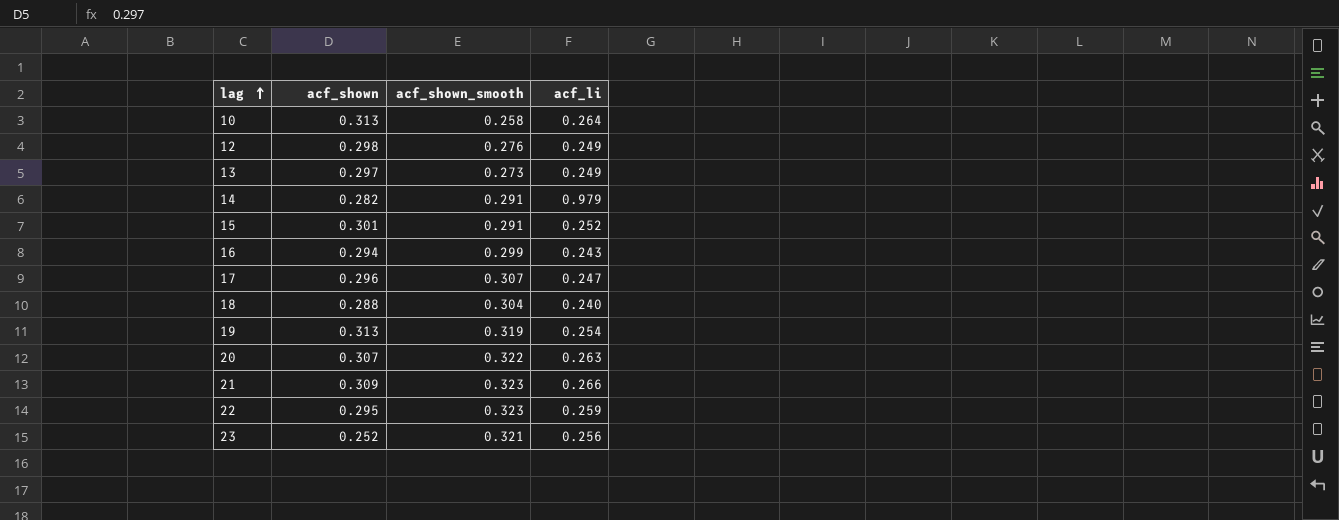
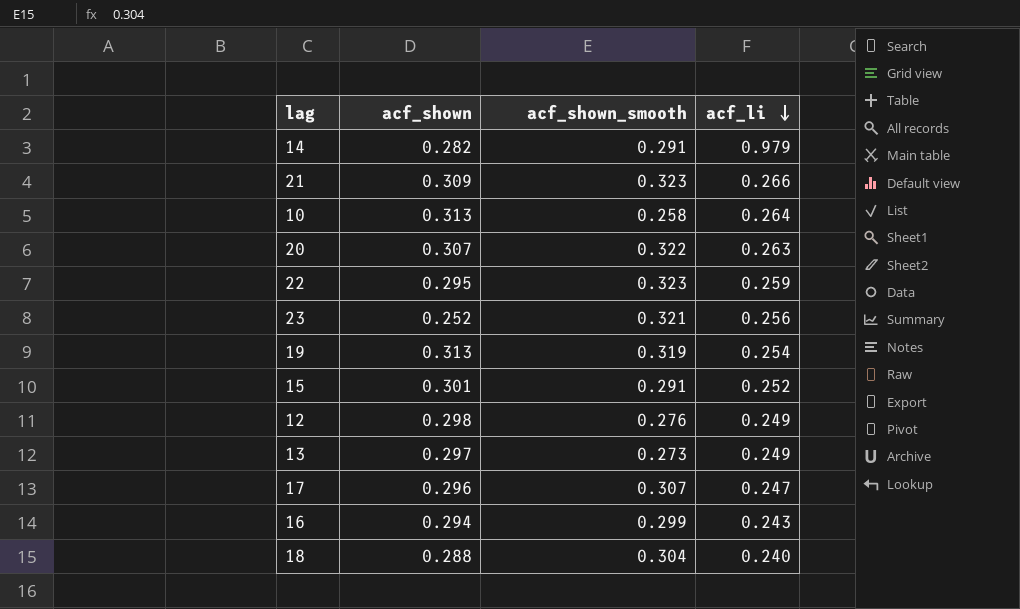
row order: lag ascending -> acf_li descending

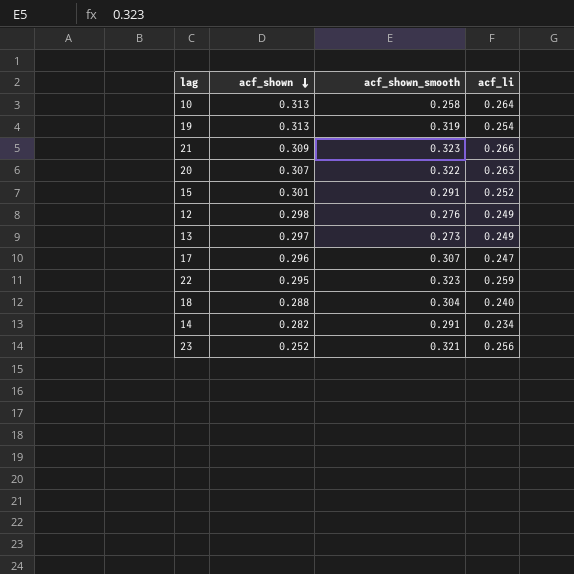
row order: acf_li descending -> acf_shown descending
row 16: 0.294 | 0.299 | 0.243 -> none
14 | acf_li: 0.979 -> 0.234

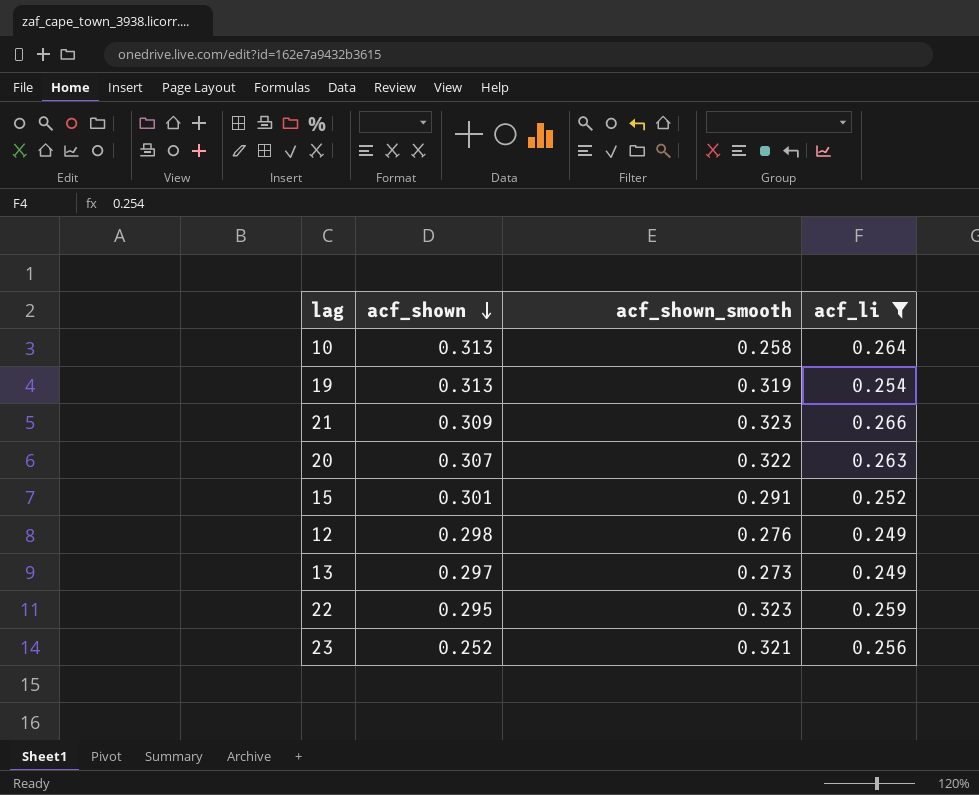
filter: none -> acf_li >= 0.249

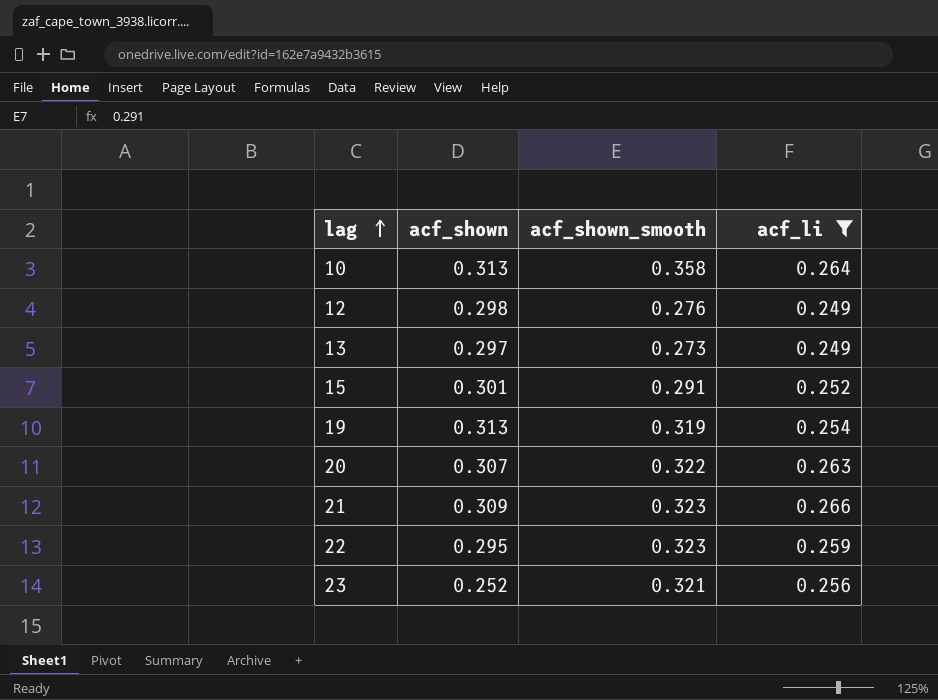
row order: acf_shown descending -> lag ascending
10 | acf_shown_smooth: 0.258 -> 0.358

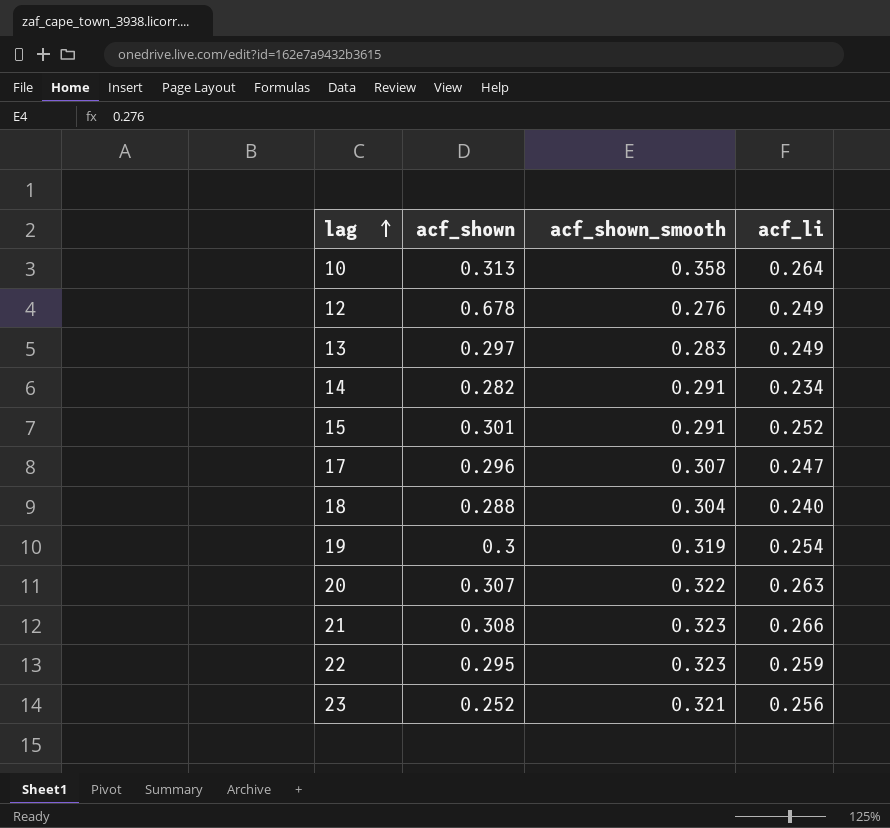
filter: acf_li >= 0.249 -> none
12 | acf_shown: 0.298 -> 0.678
13 | acf_shown_smooth: 0.273 -> 0.283
19 | acf_shown: 0.313 -> 0.3
21 | acf_shown: 0.309 -> 0.308

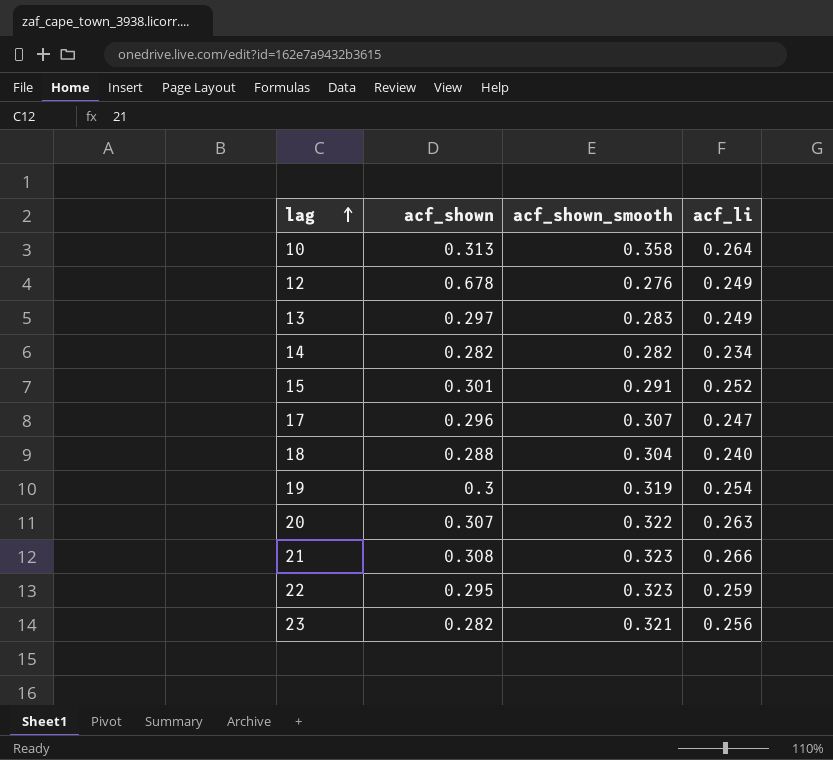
14 | acf_shown_smooth: 0.291 -> 0.282
23 | acf_shown: 0.252 -> 0.282

